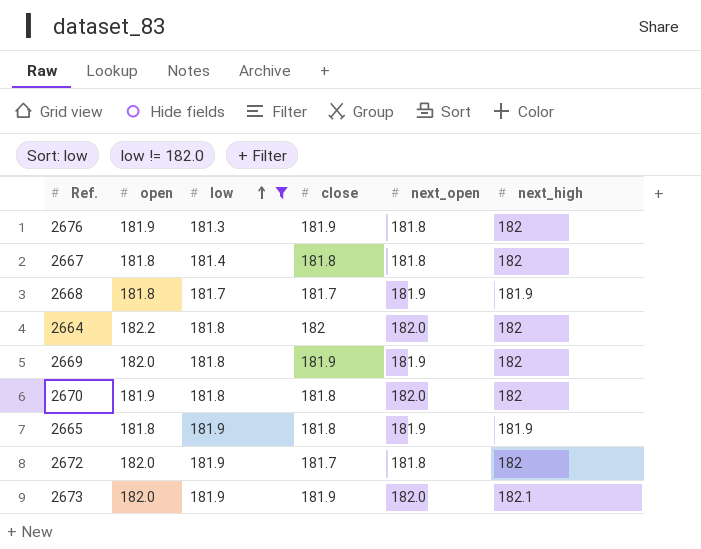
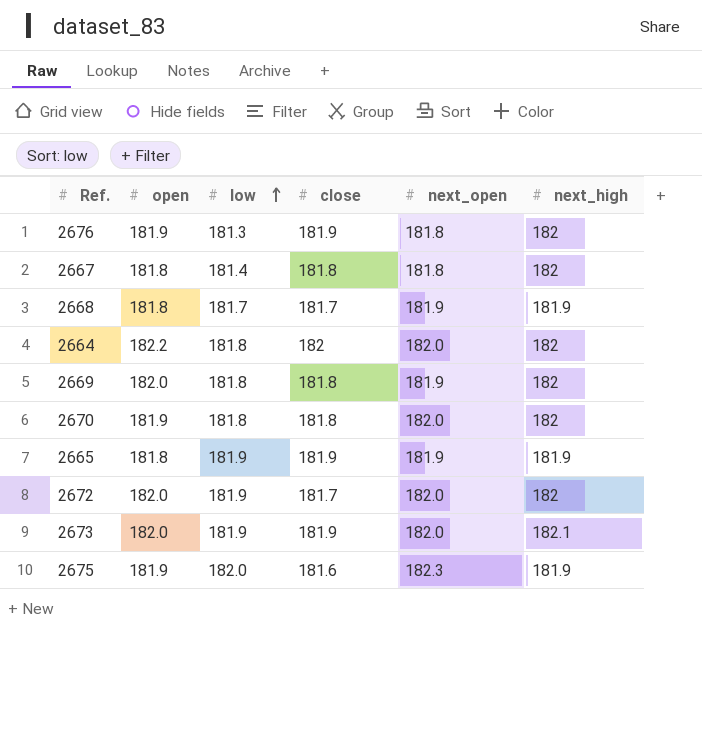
filter: low != 182.0 -> none
2669 | close: 181.9 -> 181.8
2665 | close: 181.8 -> 181.9
2672 | next_open: 181.8 -> 182.0

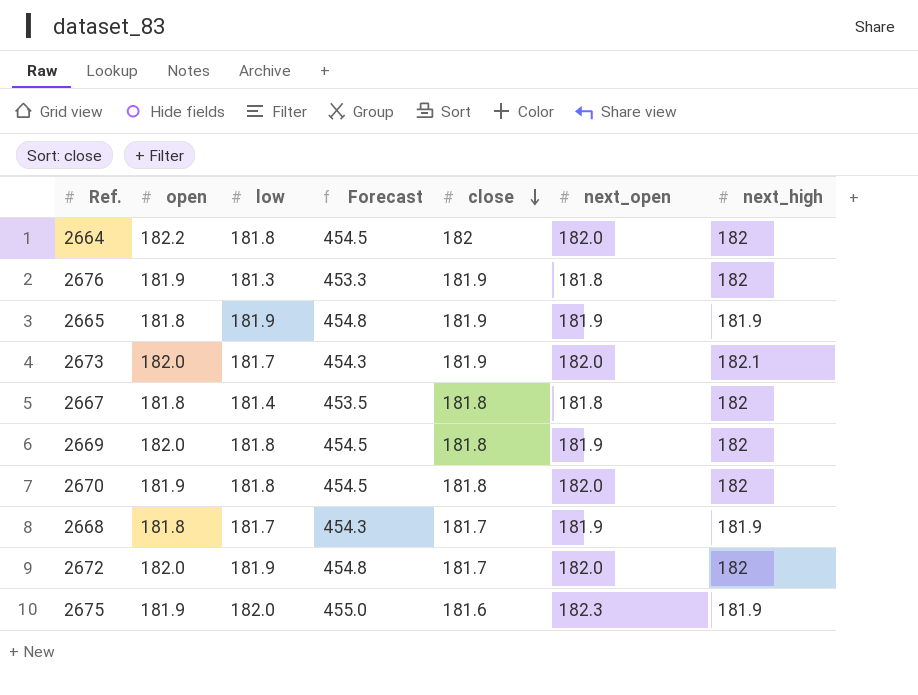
row order: low ascending -> close descending
column Forecast | formula: none -> [low] * 2.5
2673 | low: 181.9 -> 181.7

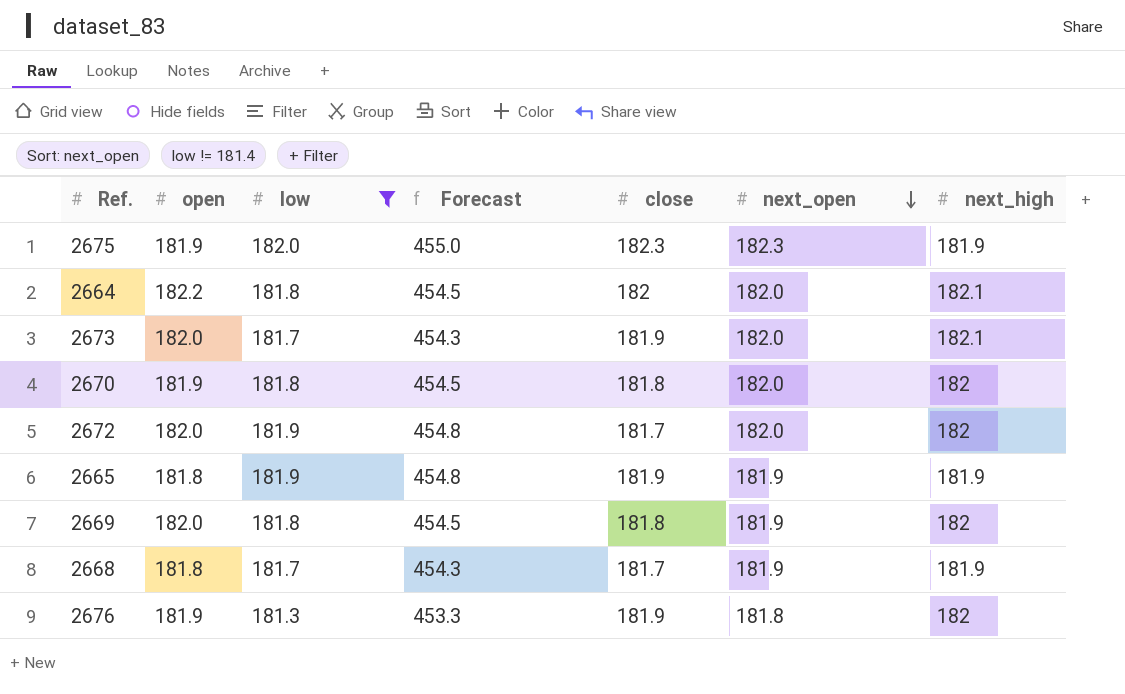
filter: none -> low != 181.4
row order: close descending -> next_open descending
2675 | close: 181.6 -> 182.3
2664 | next_high: 182 -> 182.1

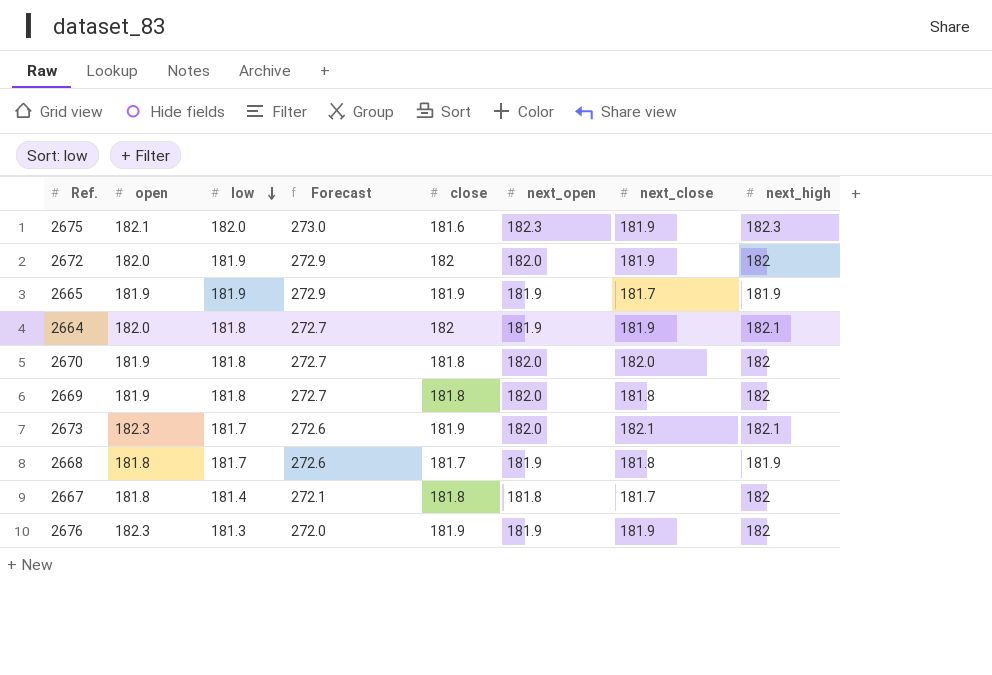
filter: low != 181.4 -> none
row order: next_open descending -> low descending
column Forecast | formula: [low] * 2.5 -> [low] * 1.5
column next_close | position: none -> 7
2675 | open: 181.9 -> 182.1
2675 | close: 182.3 -> 181.6
2675 | next_high: 181.9 -> 182.3
2672 | close: 181.7 -> 182
2665 | open: 181.8 -> 181.9
2664 | open: 182.2 -> 182.0
2664 | next_open: 182.0 -> 181.9
2669 | open: 182.0 -> 181.9
2669 | next_open: 181.9 -> 182.0
2673 | open: 182.0 -> 182.3
2676 | open: 181.9 -> 182.3
2676 | next_open: 181.8 -> 181.9

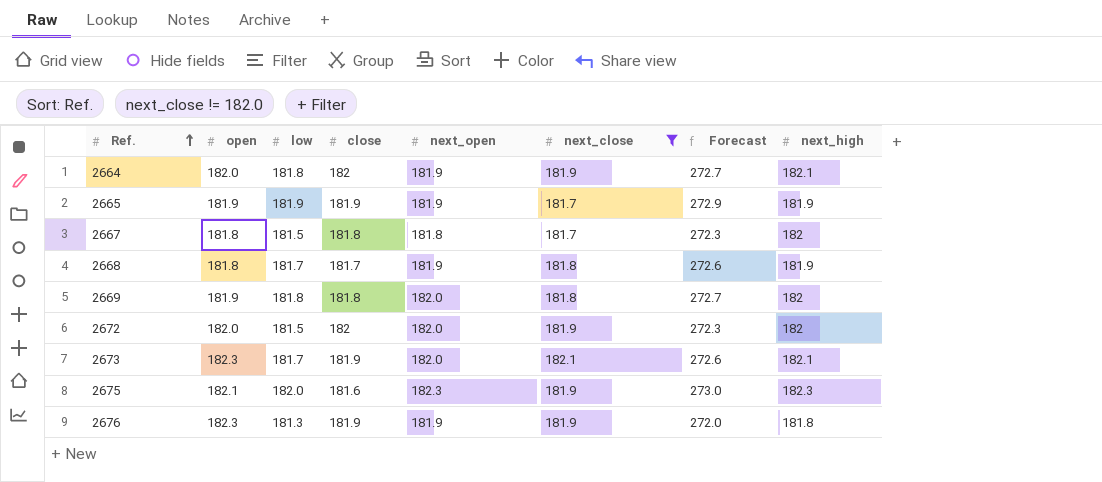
filter: none -> next_close != 182.0
row order: low descending -> Ref. ascending
column Forecast | position: 4 -> 7
2667 | low: 181.4 -> 181.5
2667 | Forecast: 272.1 -> 272.3
2672 | low: 181.9 -> 181.5
2672 | Forecast: 272.9 -> 272.3
2676 | next_high: 182 -> 181.8

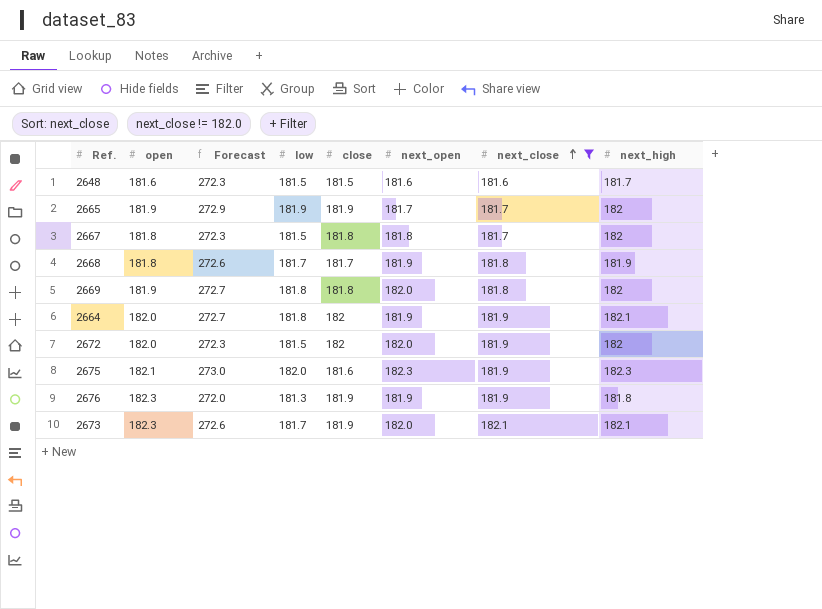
row order: Ref. ascending -> next_close ascending
column Forecast | position: 7 -> 3
row 2648: none -> 181.6 | 272.3 | 181.5 | 181.5 | 181.6 | 181.6 | 181.7
2665 | next_open: 181.9 -> 181.7
2665 | next_high: 181.9 -> 182

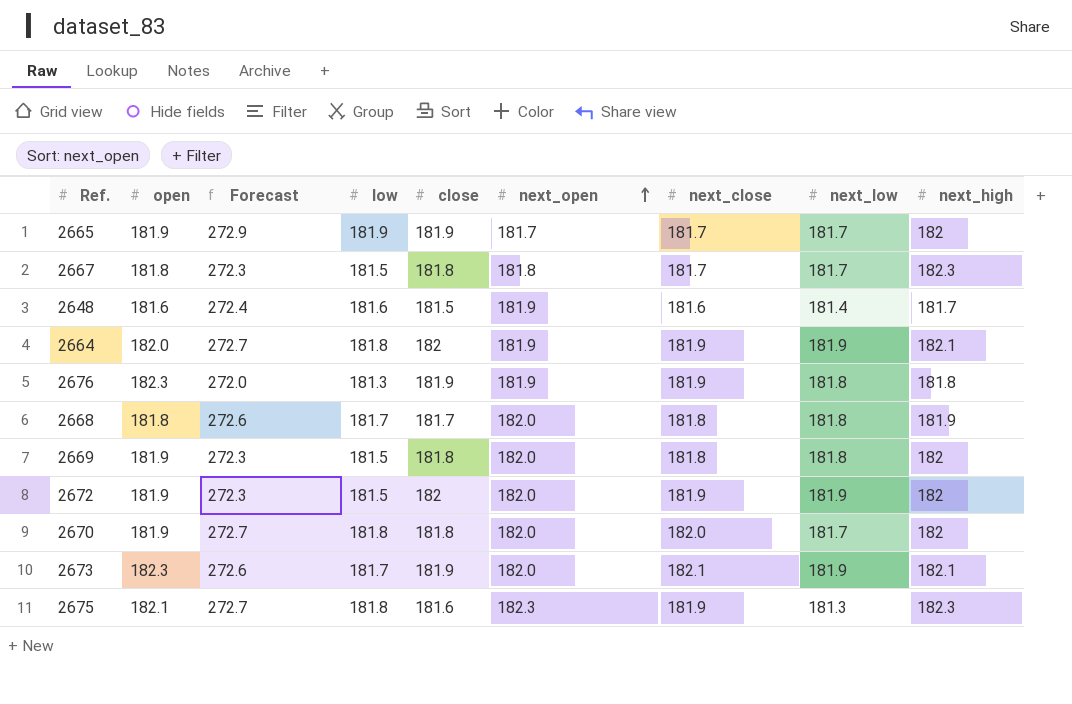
filter: next_close != 182.0 -> none
row order: next_close ascending -> next_open ascending
column next_low | position: none -> 8
2667 | next_high: 182 -> 182.3
2648 | Forecast: 272.3 -> 272.4
2648 | low: 181.5 -> 181.6
2648 | next_open: 181.6 -> 181.9
2668 | next_open: 181.9 -> 182.0
2669 | Forecast: 272.7 -> 272.3
2669 | low: 181.8 -> 181.5
2672 | open: 182.0 -> 181.9
2675 | Forecast: 273.0 -> 272.7
2675 | low: 182.0 -> 181.8

